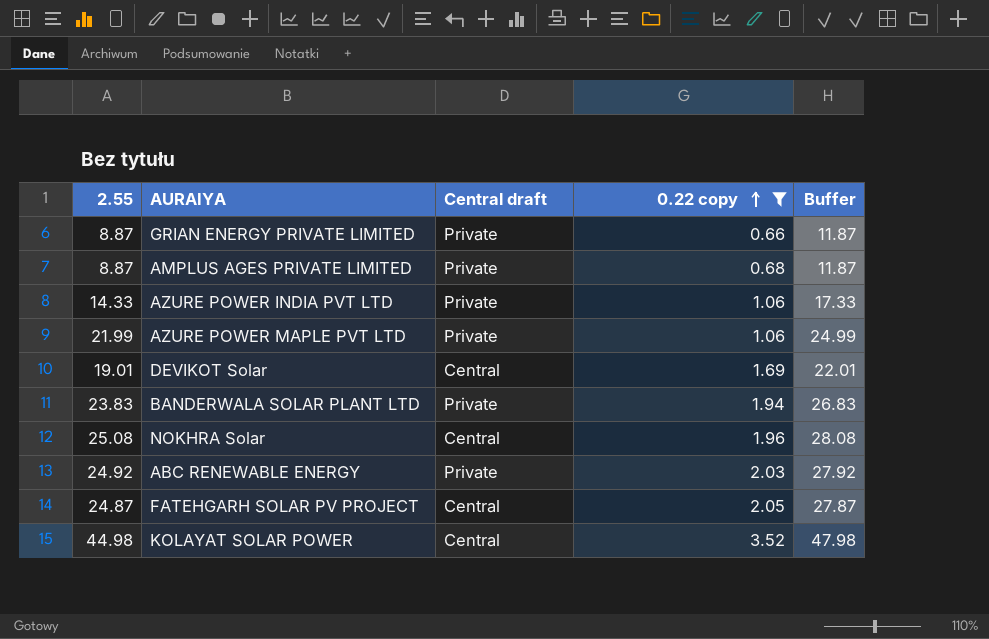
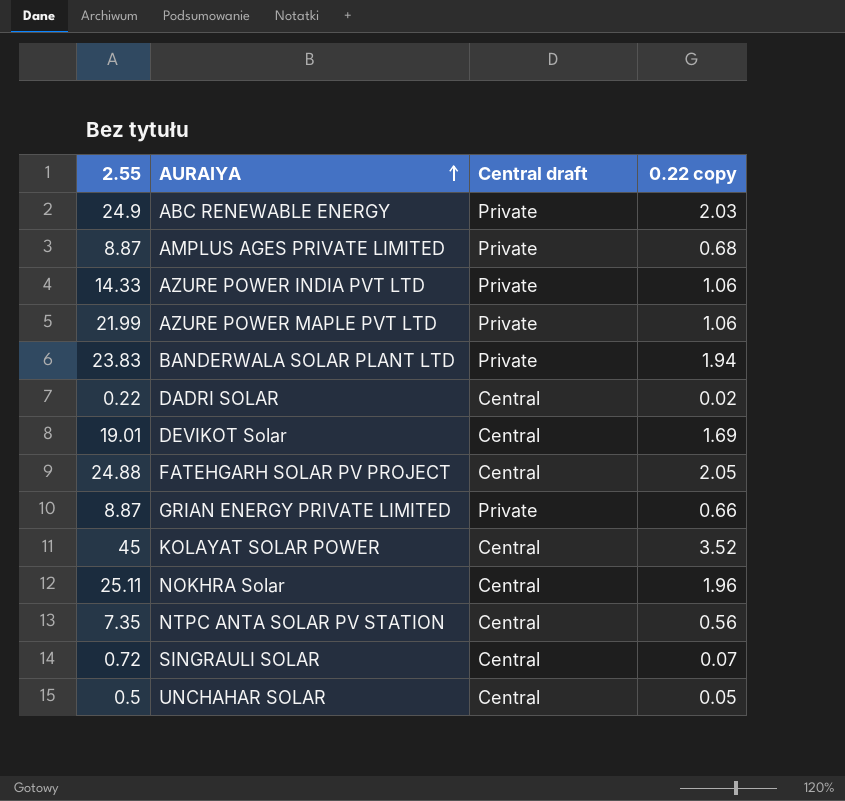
filter: 0.22 copy >= 0.66 -> none
row order: 0.22 copy ascending -> AURAIYA ascending
column Buffer | formula: [2.55] + 3 -> none
ABC RENEWABLE ENERGY | 2.55: 24.92 -> 24.9
FATEHGARH SOLAR PV PROJECT | 2.55: 24.87 -> 24.88
KOLAYAT SOLAR POWER | 2.55: 44.98 -> 45
NOKHRA Solar | 2.55: 25.08 -> 25.11

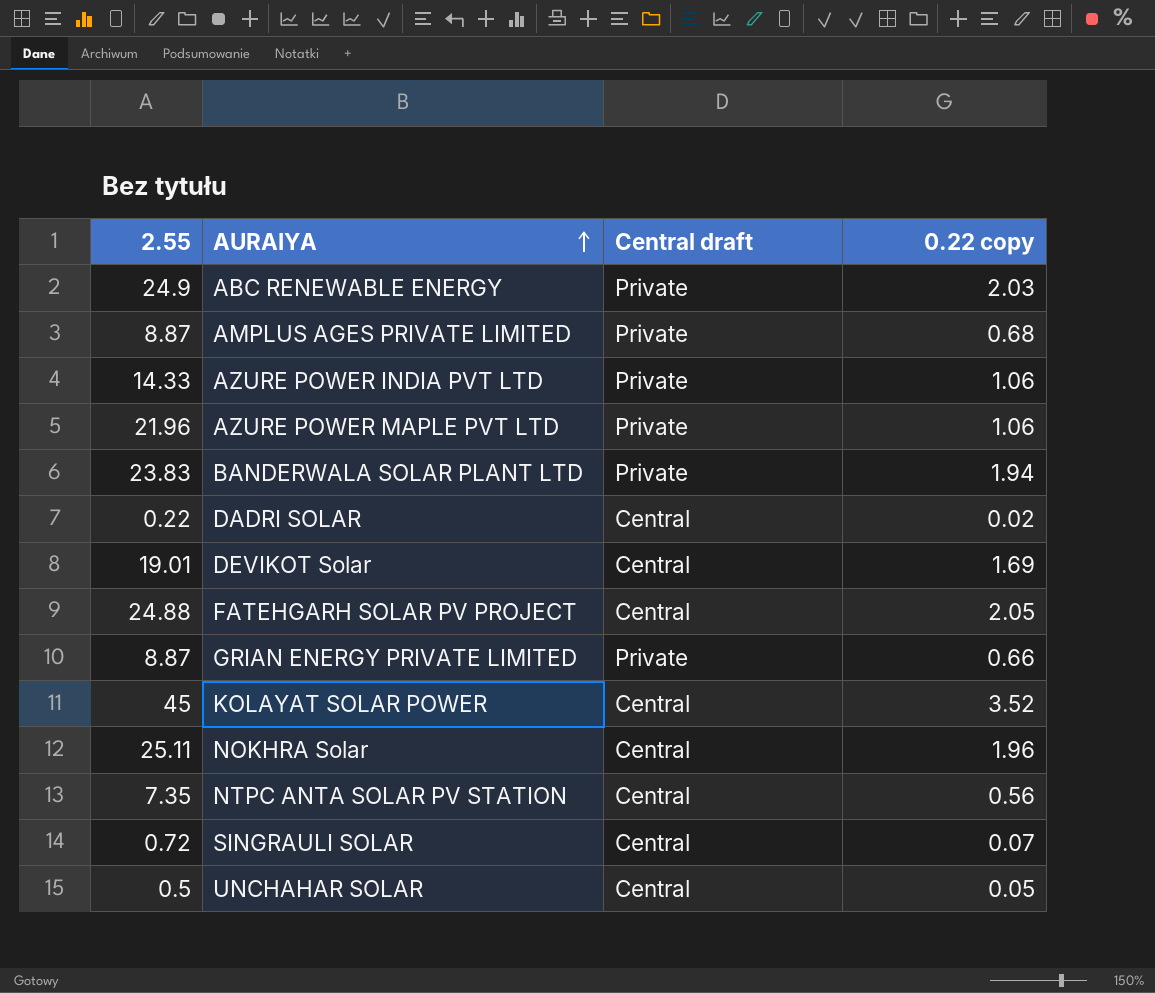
AZURE POWER MAPLE PVT LTD | 2.55: 21.99 -> 21.96

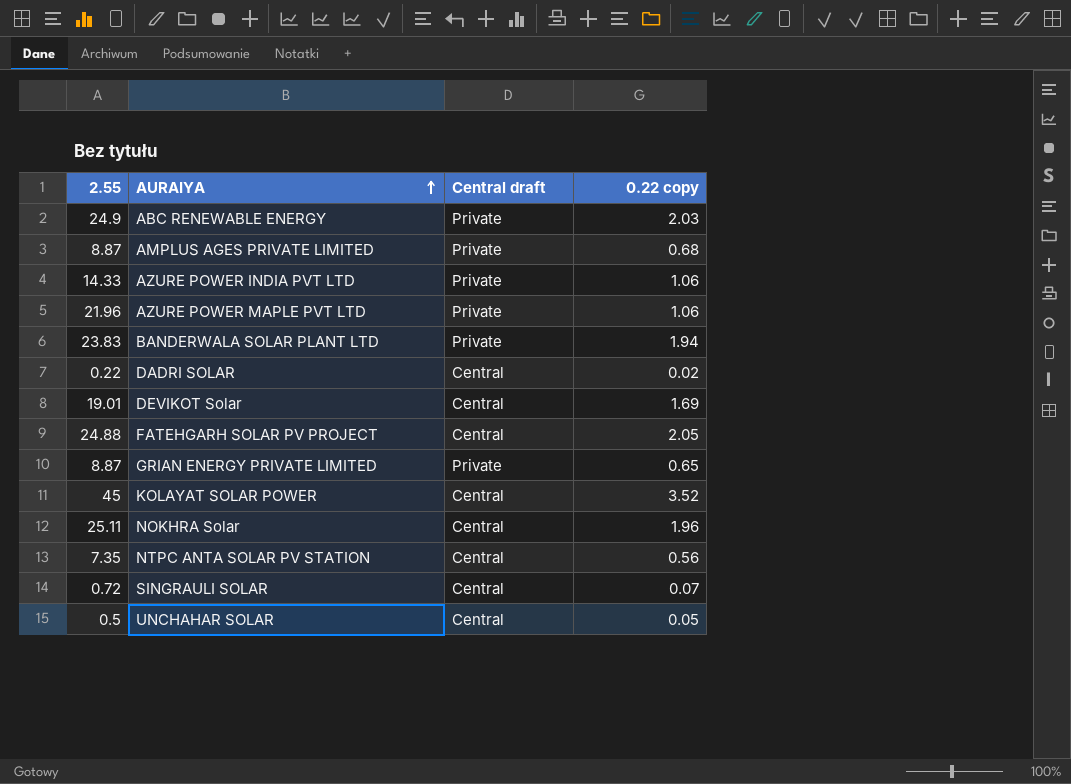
GRIAN ENERGY PRIVATE LIMITED | 0.22 copy: 0.66 -> 0.65

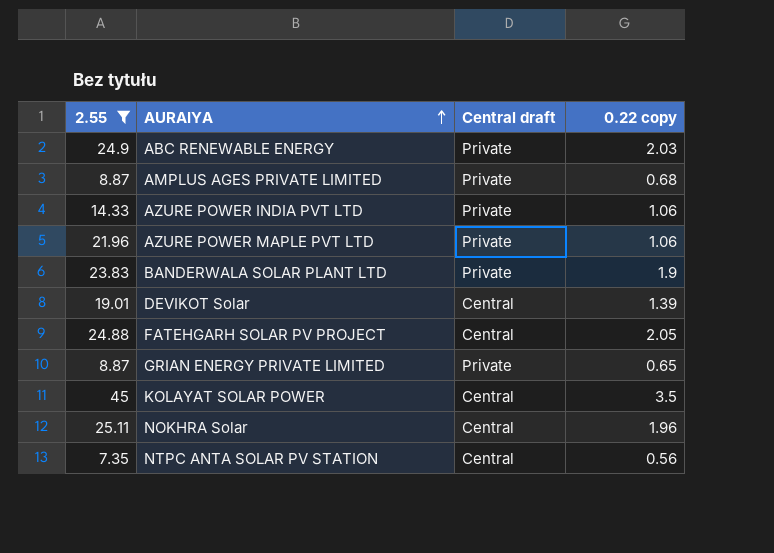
filter: none -> 2.55 >= 7.35
BANDERWALA SOLAR PLANT LTD | 0.22 copy: 1.94 -> 1.9
DEVIKOT Solar | 0.22 copy: 1.69 -> 1.39
KOLAYAT SOLAR POWER | 0.22 copy: 3.52 -> 3.5

